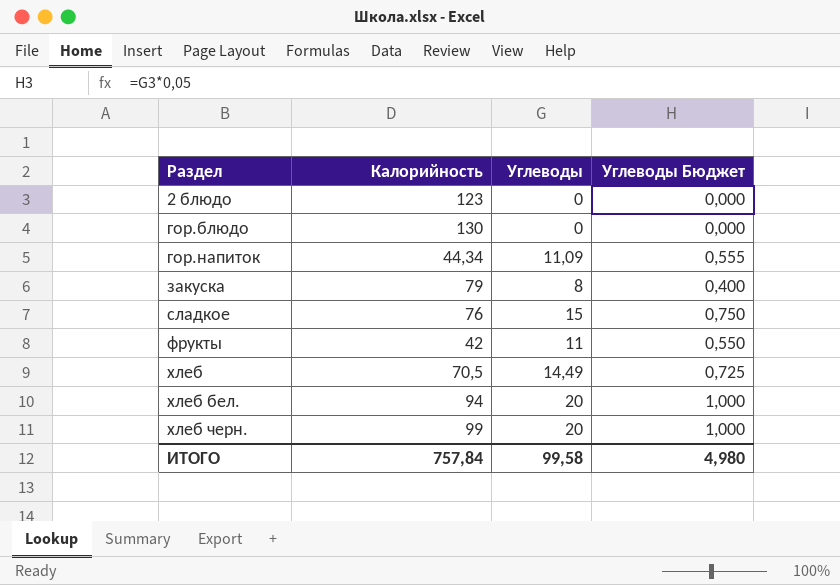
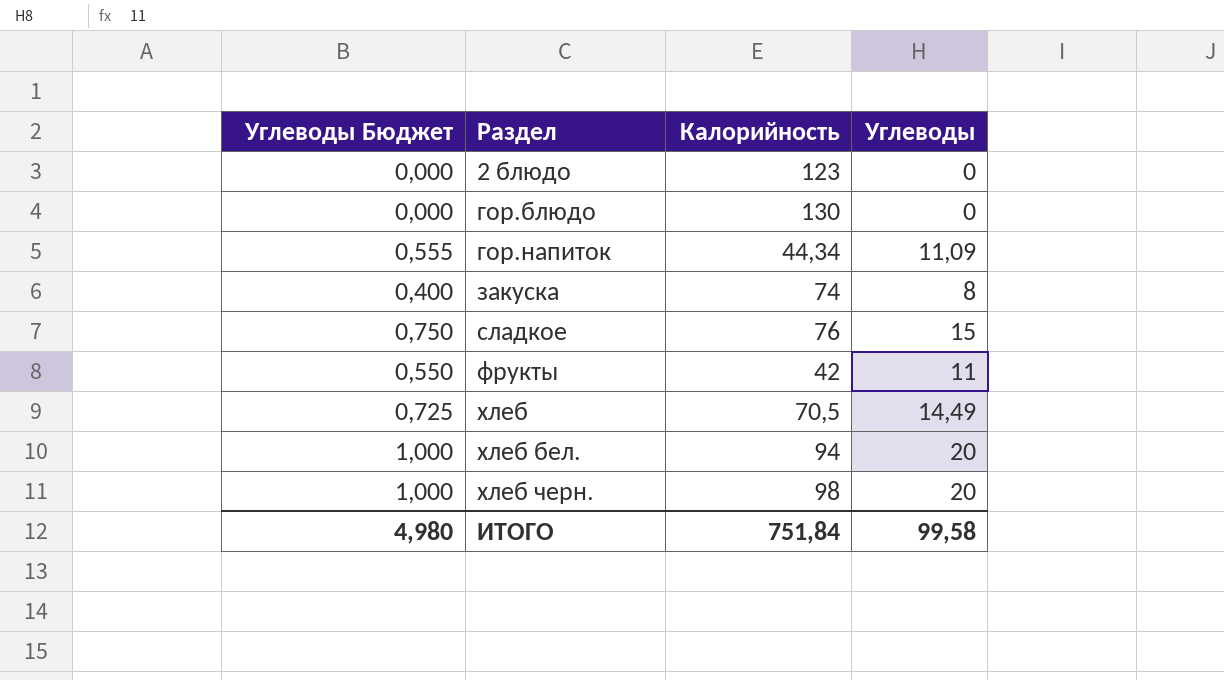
column Углеводы Бюджет | position: 4 -> 1
закуска | Калорийность: 79 -> 74
хлеб черн. | Калорийность: 99 -> 98
ИТОГО | Калорийность: 757,84 -> 751,84

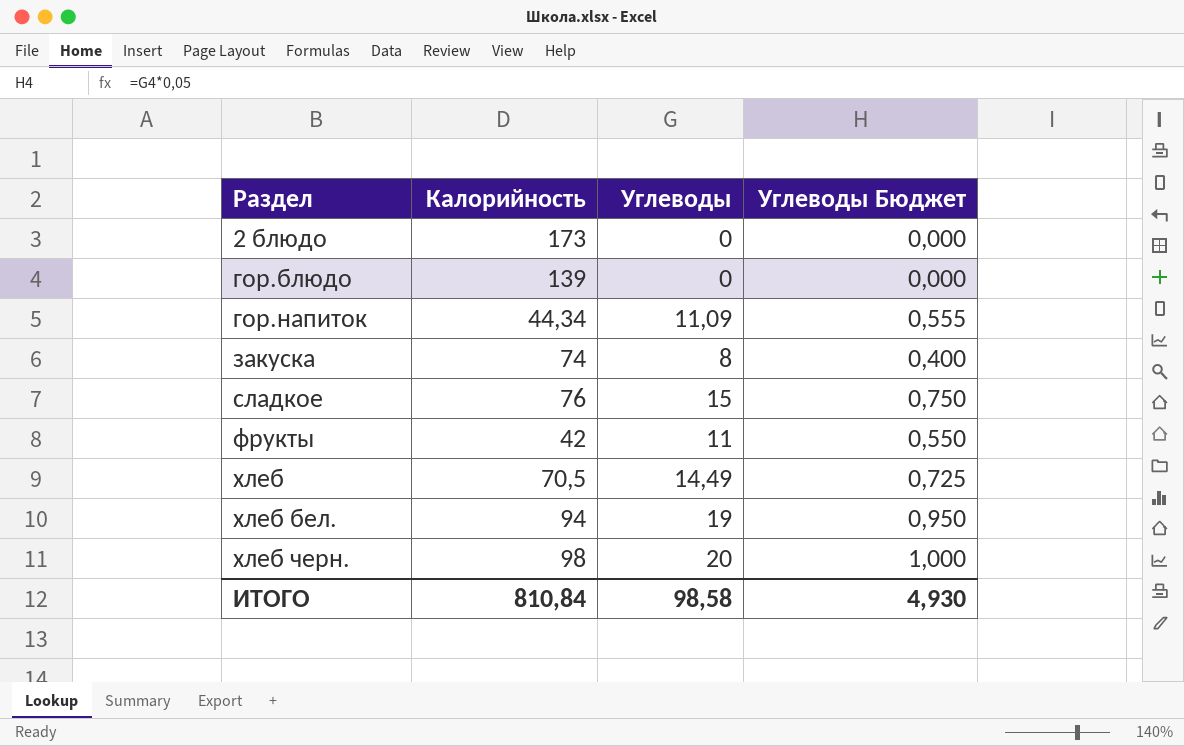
column Углеводы Бюджет | position: 1 -> 4
2 блюдо | Калорийность: 123 -> 173
гор.блюдо | Калорийность: 130 -> 139
хлеб бел. | Углеводы: 20 -> 19
хлеб бел. | Углеводы Бюджет: 1,000 -> 0,950
ИТОГО | Калорийность: 751,84 -> 810,84
ИТОГО | Углеводы: 99,58 -> 98,58
ИТОГО | Углеводы Бюджет: 4,980 -> 4,930

